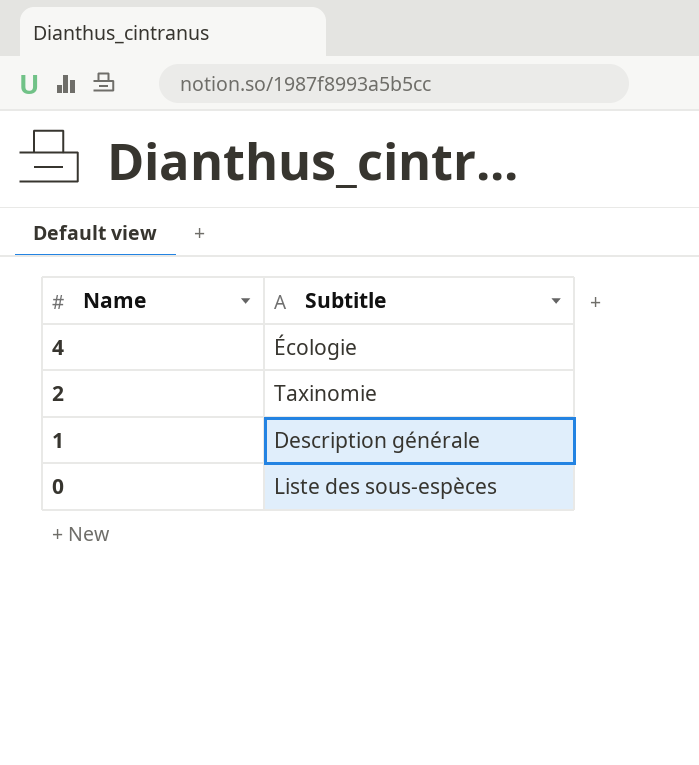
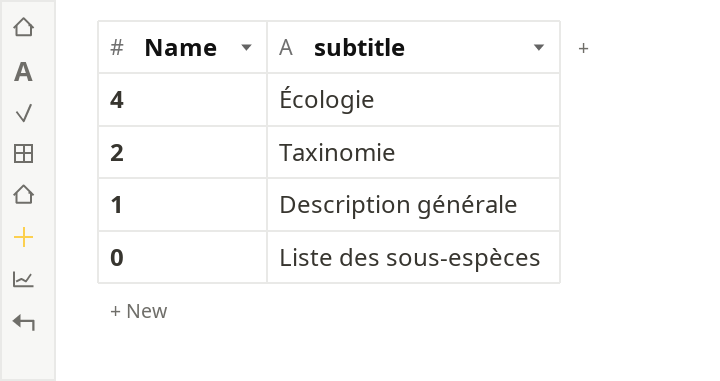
column name: Subtitle -> subtitle

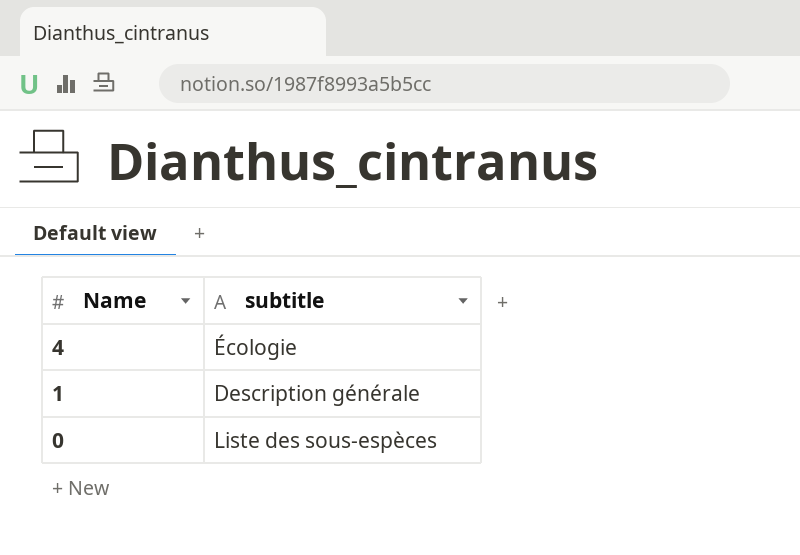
row 2: Taxinomie -> none

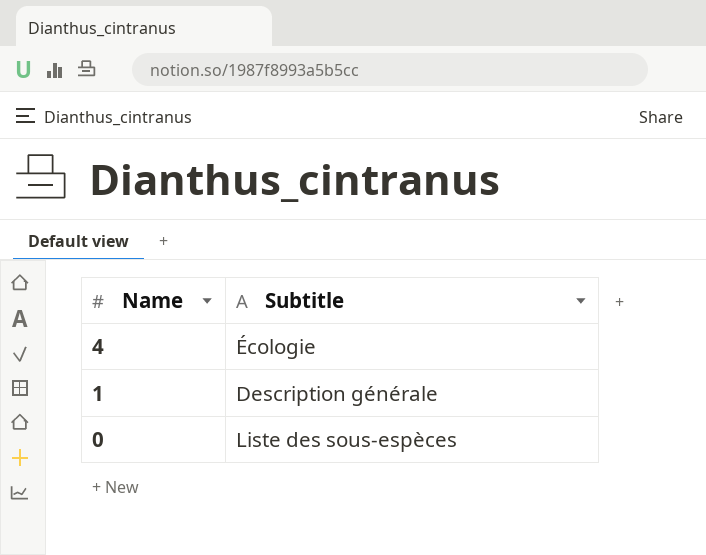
column name: subtitle -> Subtitle

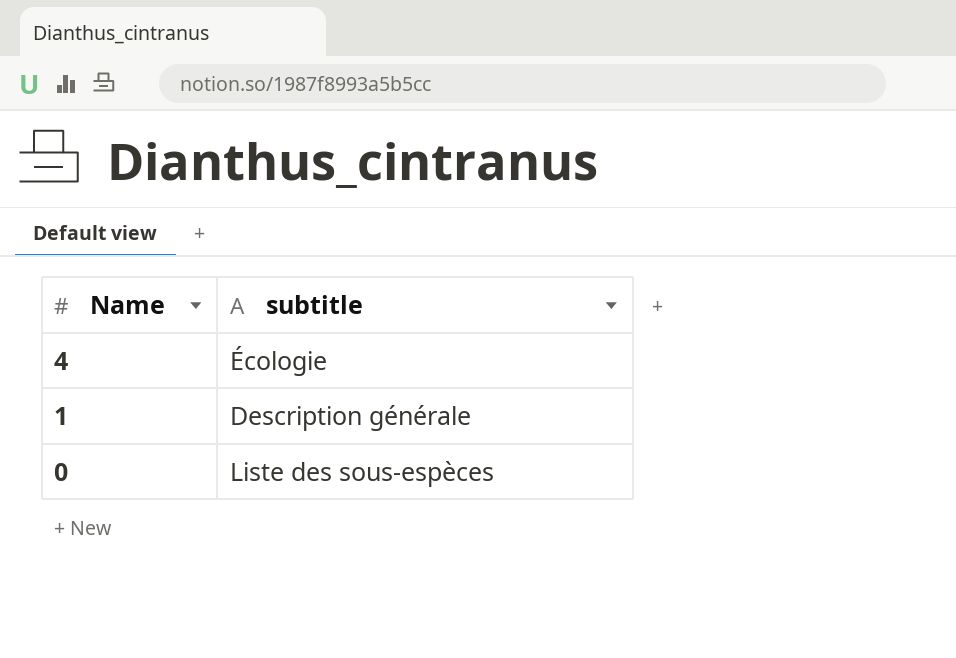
column name: Subtitle -> subtitle

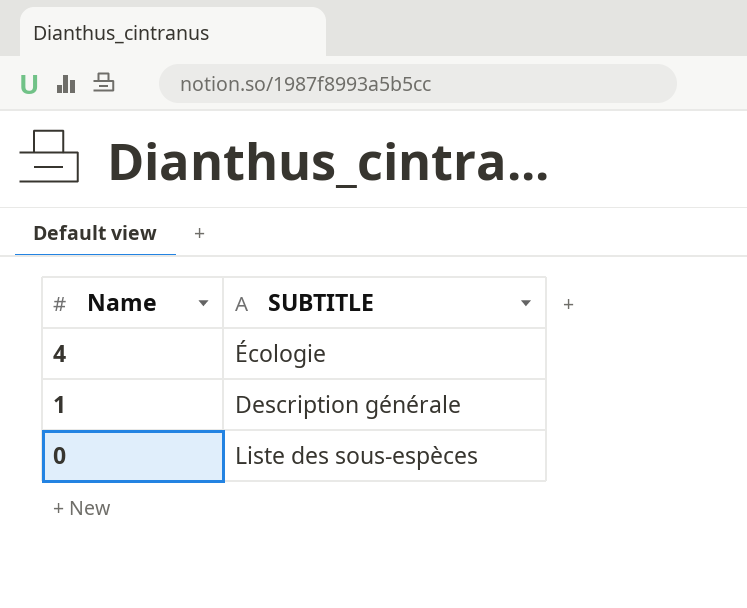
column name: subtitle -> SUBTITLE

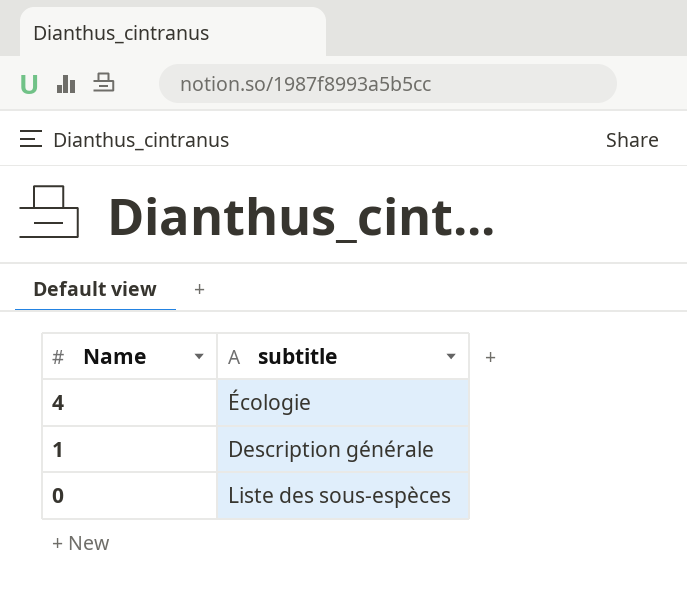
column name: SUBTITLE -> subtitle

